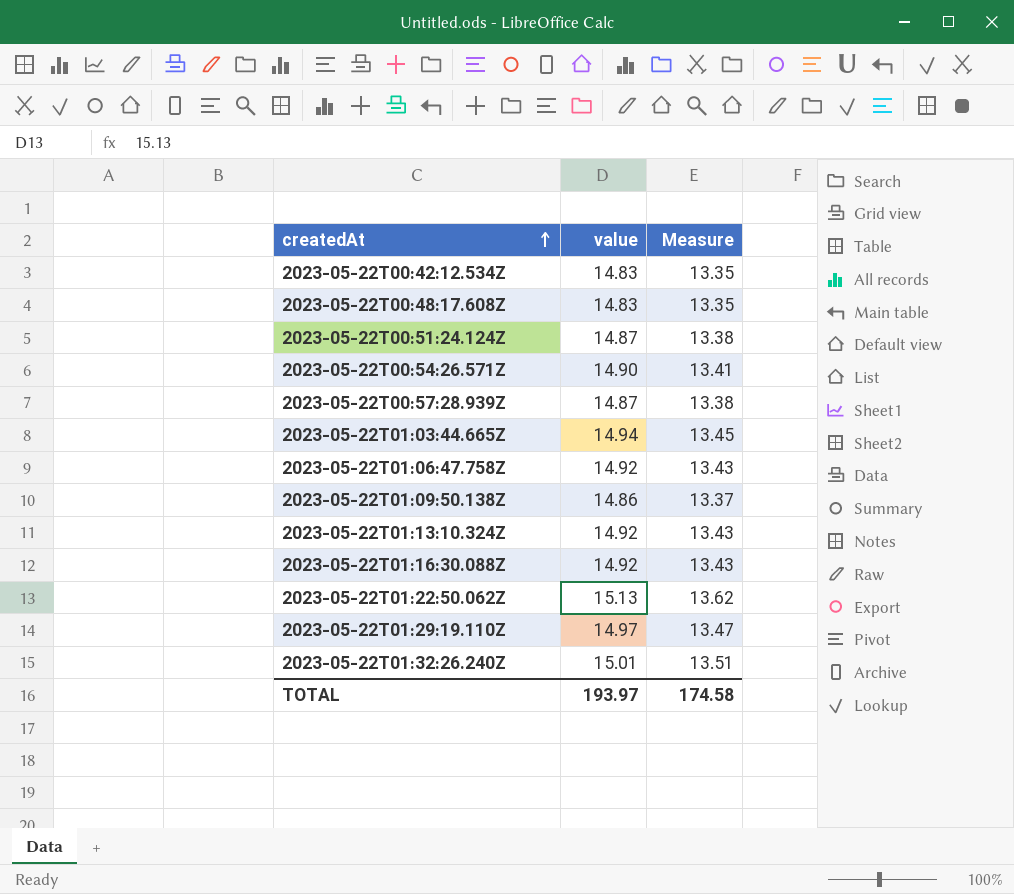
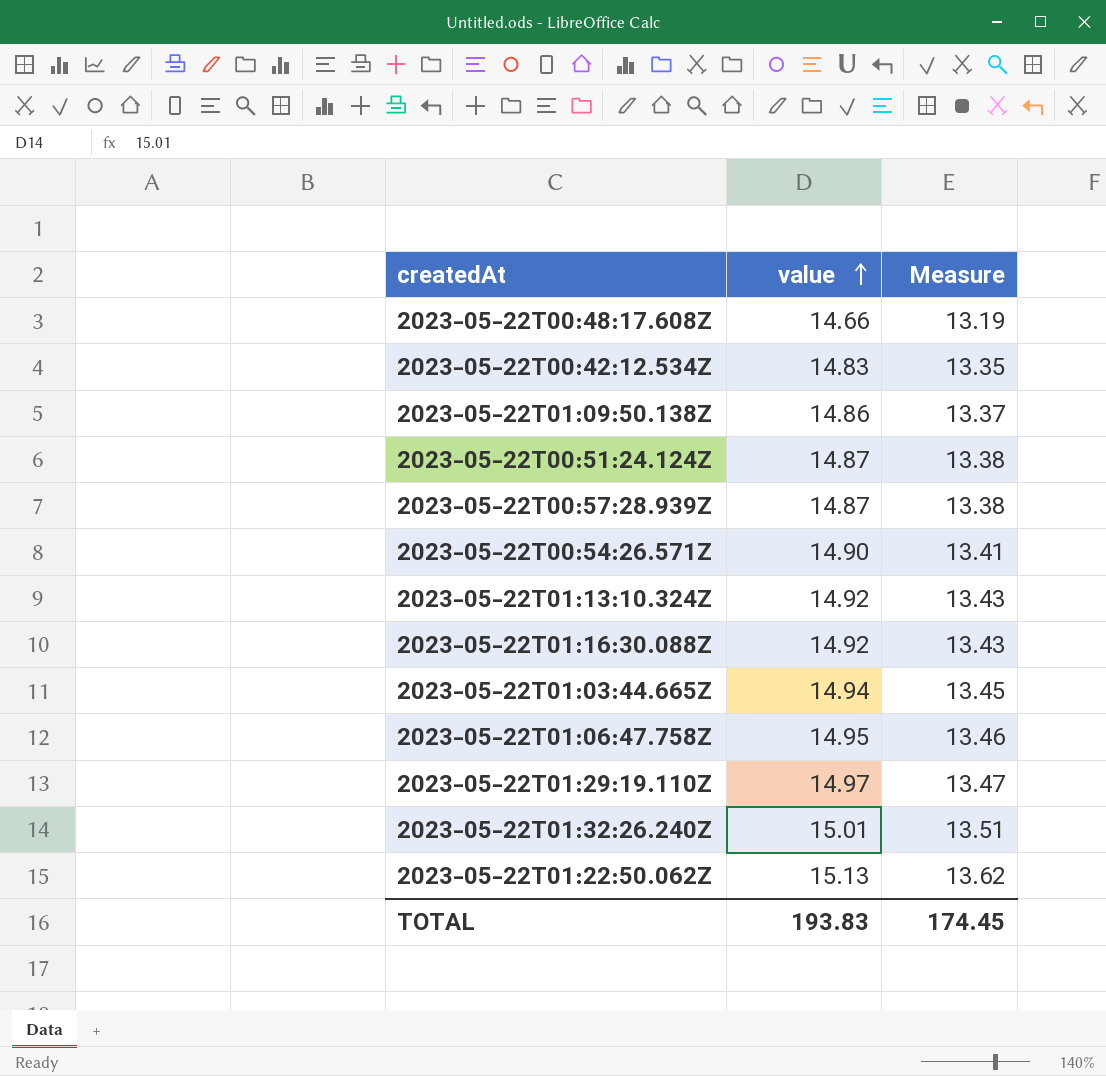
row order: createdAt ascending -> value ascending
2023-05-22T00:48:17.608Z | value: 14.83 -> 14.66
2023-05-22T00:48:17.608Z | Measure: 13.35 -> 13.19
2023-05-22T01:06:47.758Z | value: 14.92 -> 14.95
2023-05-22T01:06:47.758Z | Measure: 13.43 -> 13.46
TOTAL | value: 193.97 -> 193.83
TOTAL | Measure: 174.58 -> 174.45

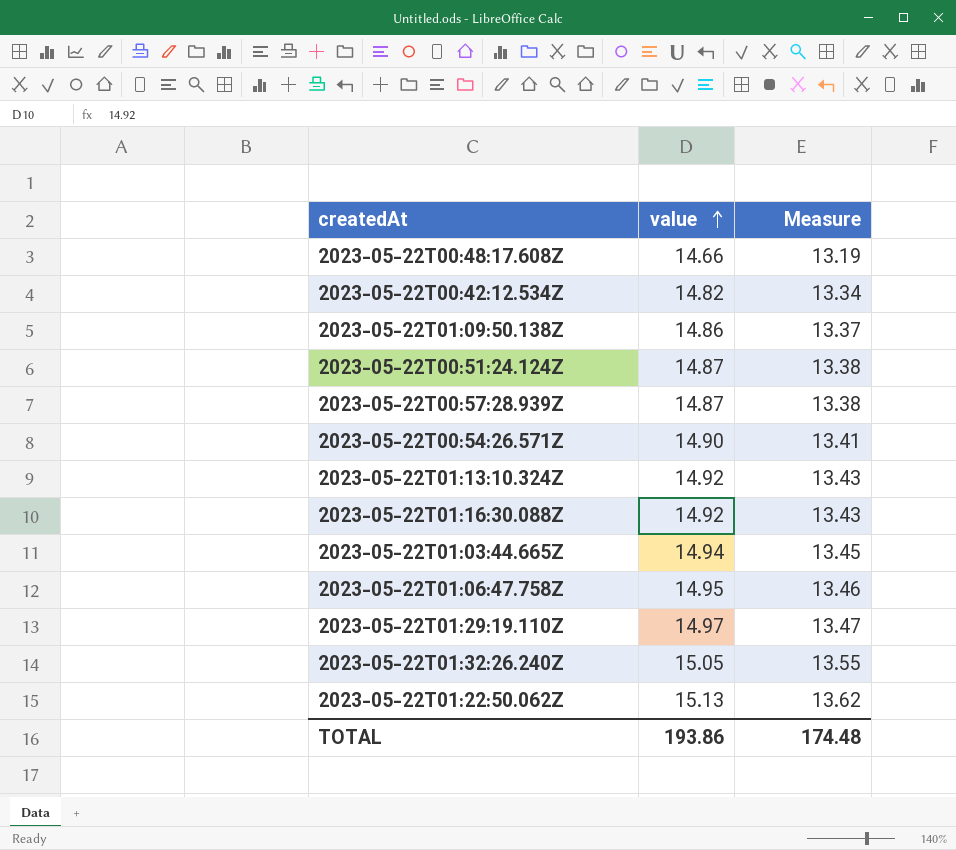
2023-05-22T00:42:12.534Z | value: 14.83 -> 14.82
2023-05-22T00:42:12.534Z | Measure: 13.35 -> 13.34
2023-05-22T01:32:26.240Z | value: 15.01 -> 15.05
2023-05-22T01:32:26.240Z | Measure: 13.51 -> 13.55
TOTAL | value: 193.83 -> 193.86
TOTAL | Measure: 174.45 -> 174.48

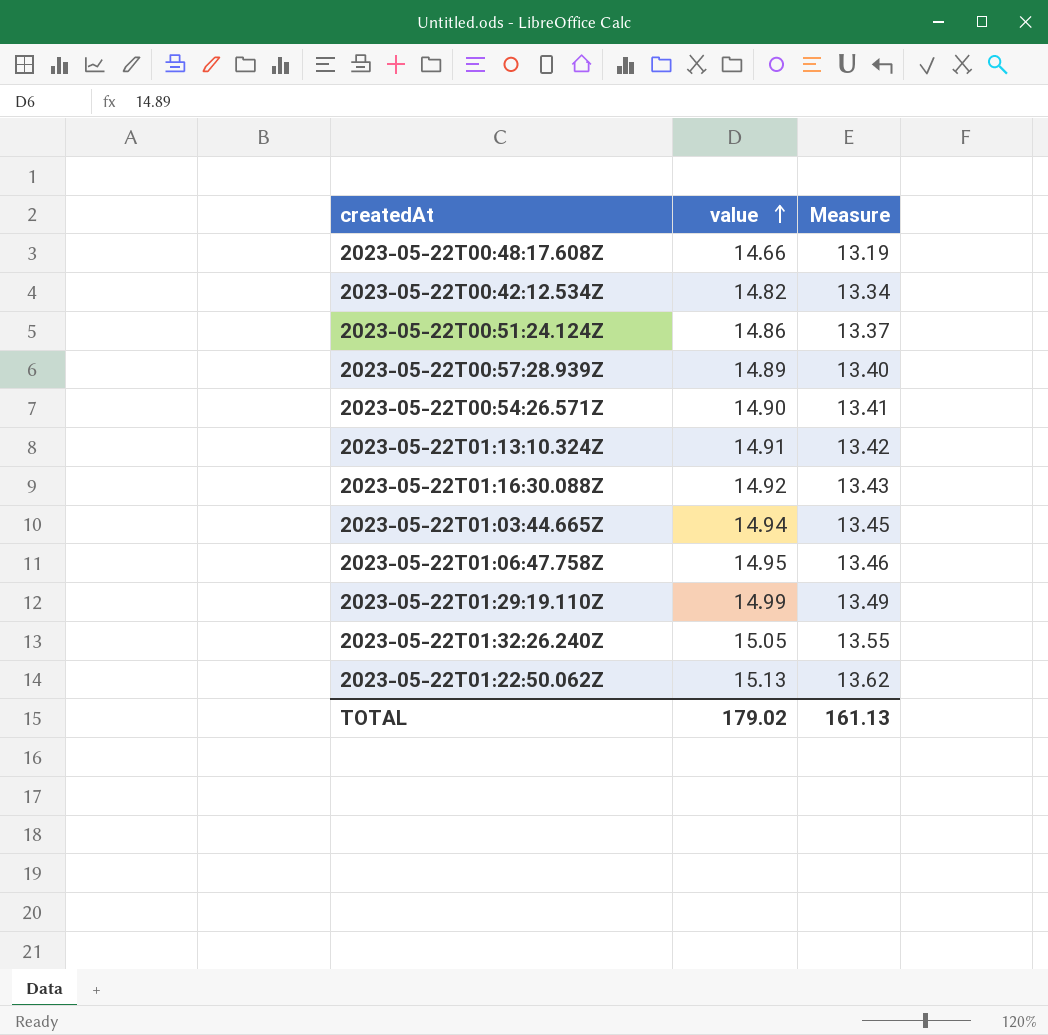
row 2023-05-22T01:09:50.138Z: 14.86 | 13.37 -> none
2023-05-22T00:51:24.124Z | value: 14.87 -> 14.86
2023-05-22T00:51:24.124Z | Measure: 13.38 -> 13.37
2023-05-22T00:57:28.939Z | value: 14.87 -> 14.89
2023-05-22T00:57:28.939Z | Measure: 13.38 -> 13.40
2023-05-22T01:13:10.324Z | value: 14.92 -> 14.91
2023-05-22T01:13:10.324Z | Measure: 13.43 -> 13.42
2023-05-22T01:29:19.110Z | value: 14.97 -> 14.99
2023-05-22T01:29:19.110Z | Measure: 13.47 -> 13.49
TOTAL | value: 193.86 -> 179.02
TOTAL | Measure: 174.48 -> 161.13

